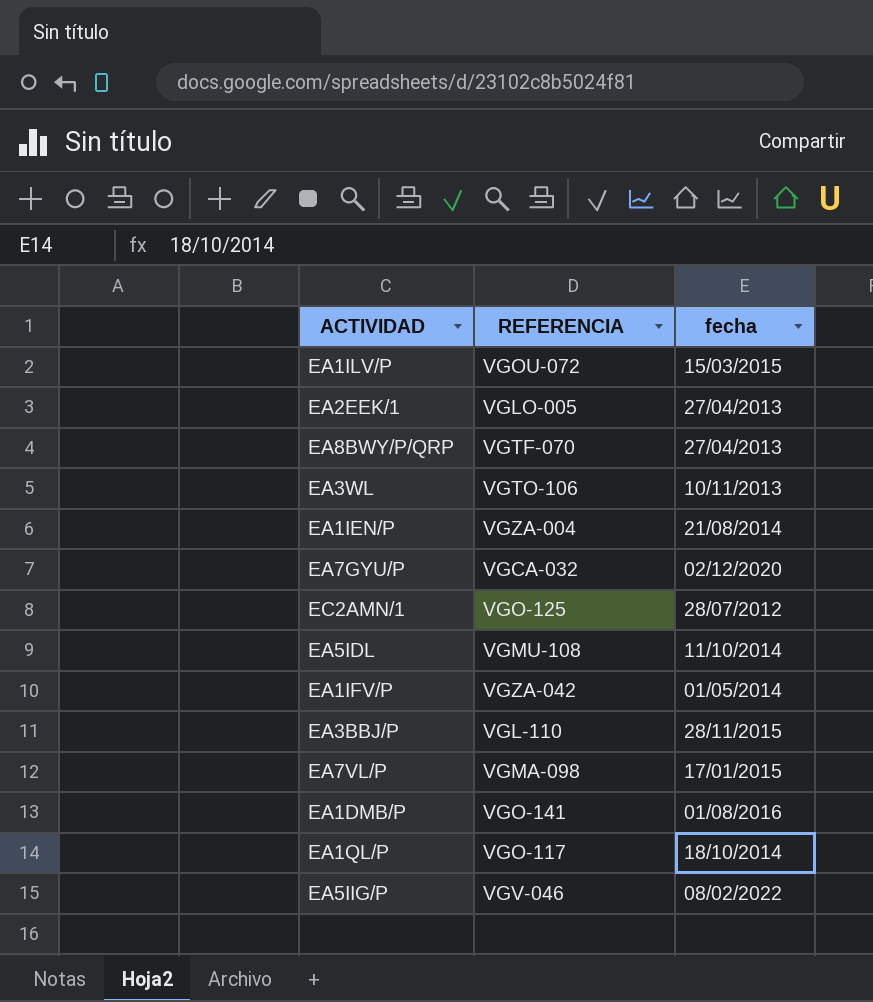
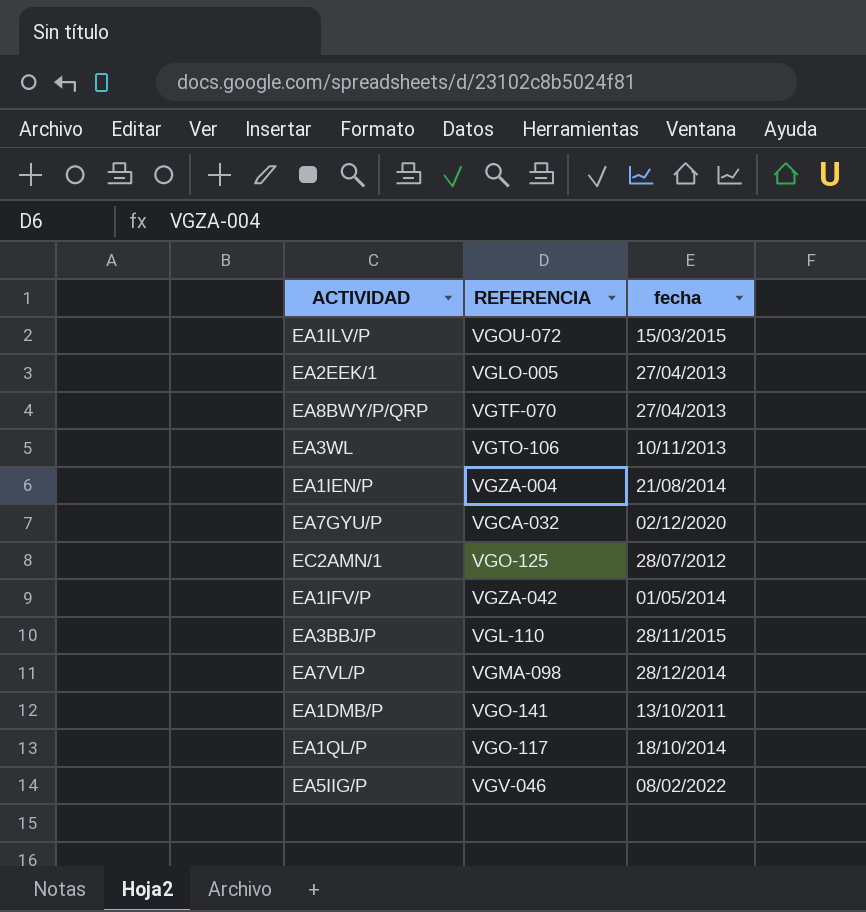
row EA5IDL: VGMU-108 | 11/10/2014 -> none
EA7VL/P | fecha: 17/01/2015 -> 28/12/2014
EA1DMB/P | fecha: 01/08/2016 -> 13/10/2011

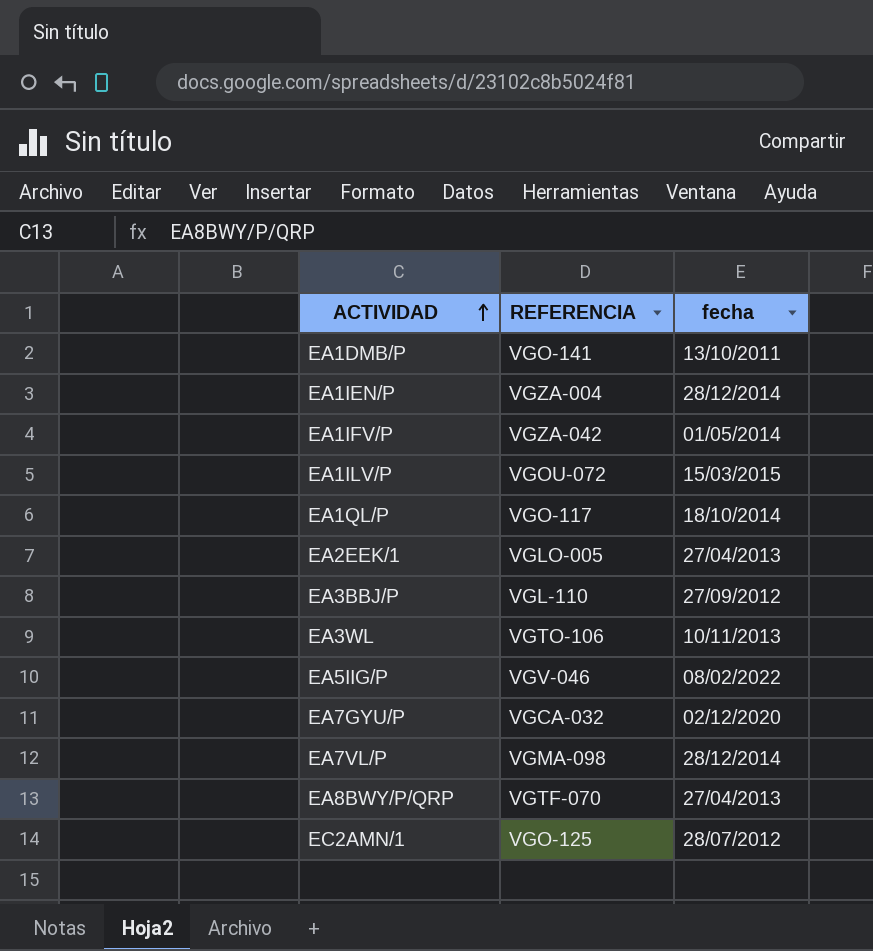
row order: none -> ACTIVIDAD ascending
EA1IEN/P | fecha: 21/08/2014 -> 28/12/2014
EA3BBJ/P | fecha: 28/11/2015 -> 27/09/2012

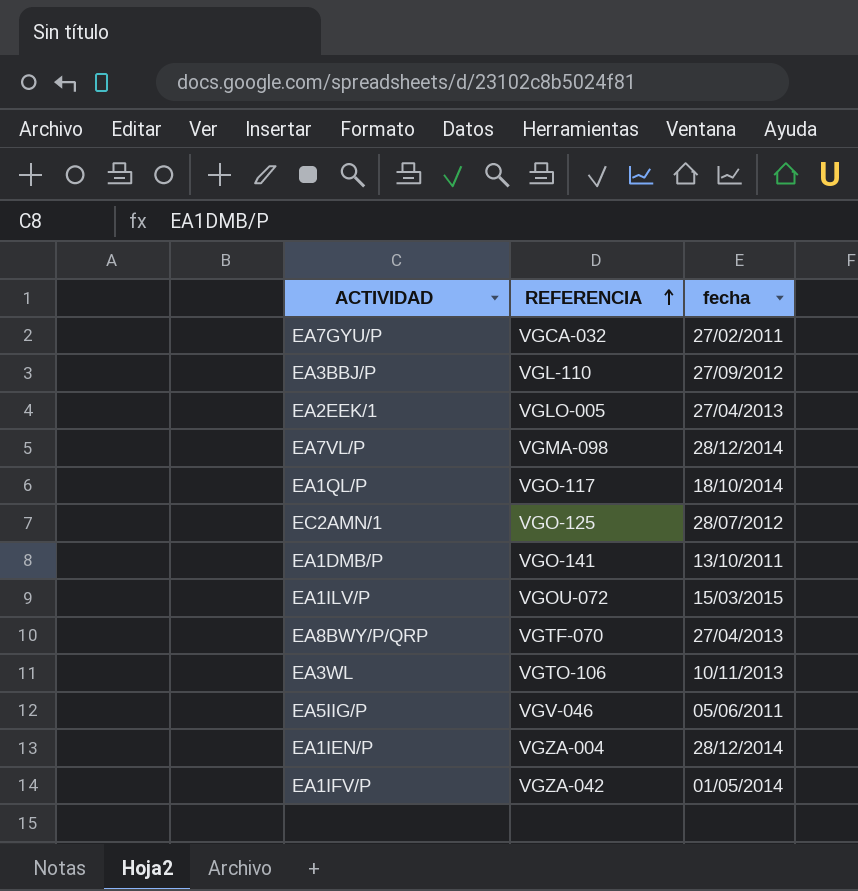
row order: ACTIVIDAD ascending -> REFERENCIA ascending
EA7GYU/P | fecha: 02/12/2020 -> 27/02/2011
EA5IIG/P | fecha: 08/02/2022 -> 05/06/2011

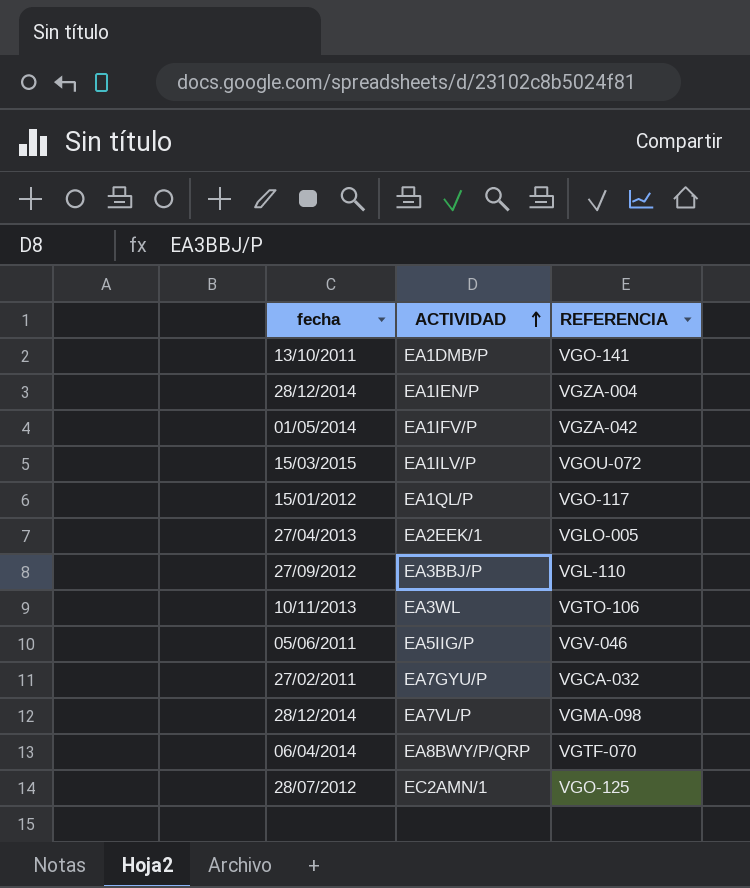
row order: REFERENCIA ascending -> ACTIVIDAD ascending
column fecha | position: 3 -> 1
EA1QL/P | fecha: 18/10/2014 -> 15/01/2012
EA8BWY/P/QRP | fecha: 27/04/2013 -> 06/04/2014

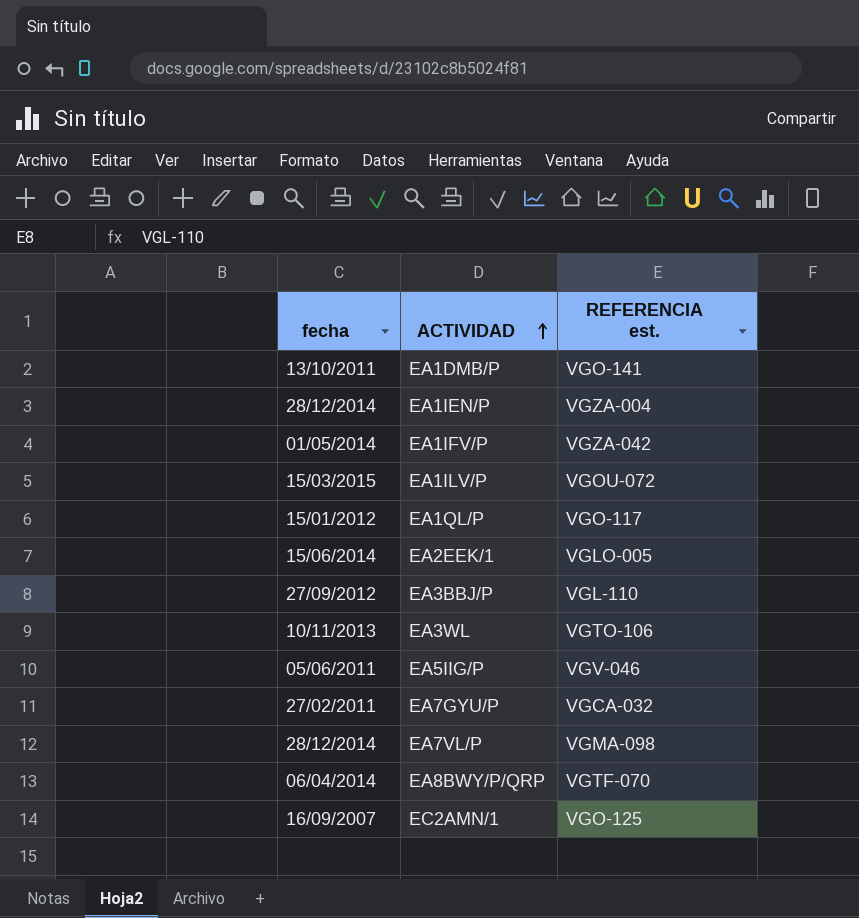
column name: REFERENCIA -> REFERENCIA est.
EA2EEK/1 | fecha: 27/04/2013 -> 15/06/2014
EC2AMN/1 | fecha: 28/07/2012 -> 16/09/2007

